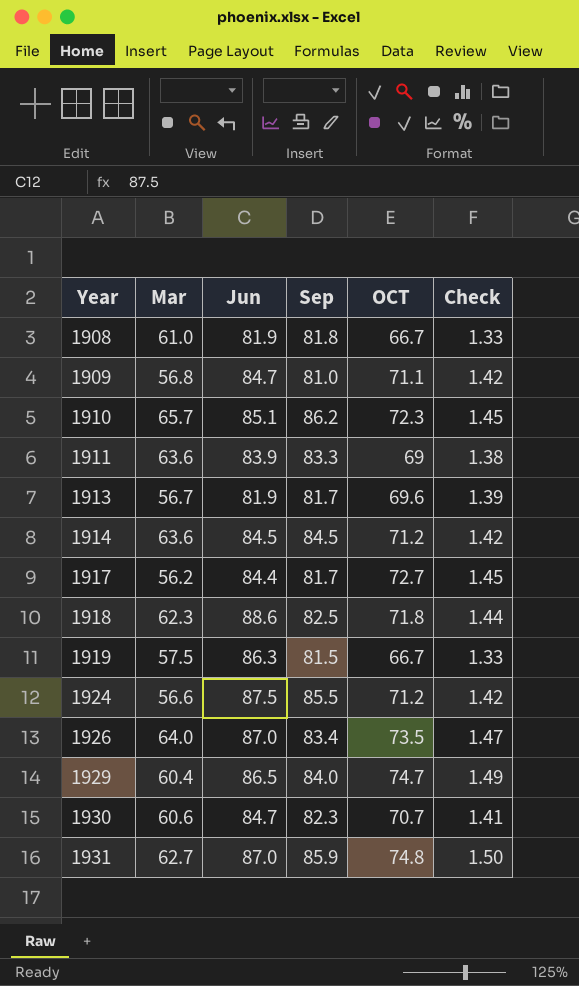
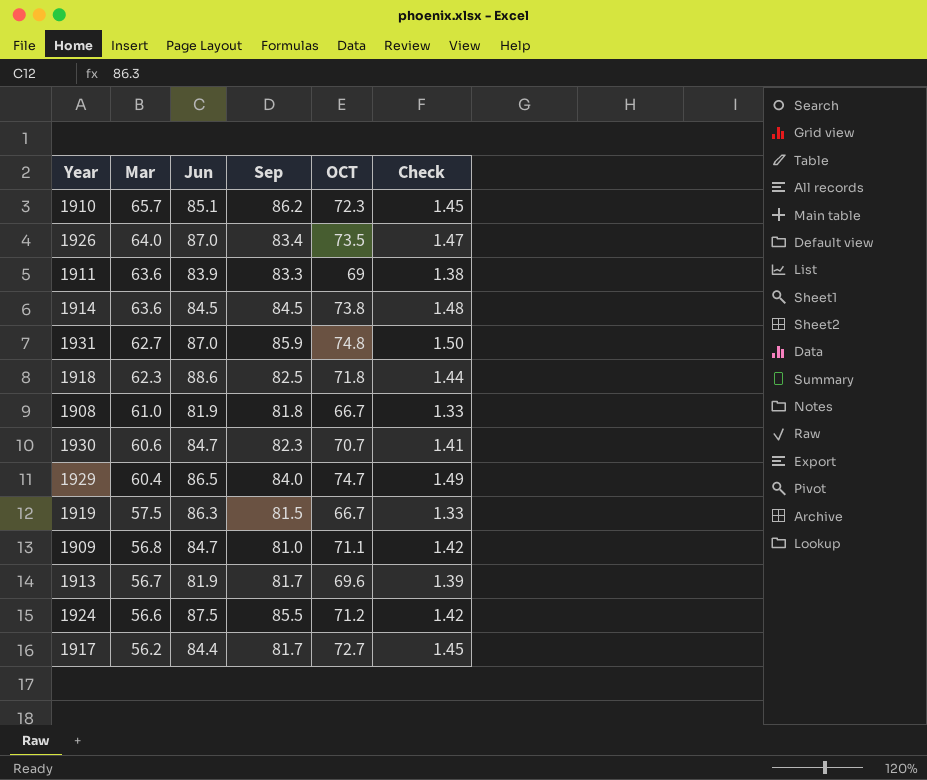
row order: Year ascending -> Mar descending
1914 | OCT: 71.2 -> 73.8
1914 | Check: 1.42 -> 1.48

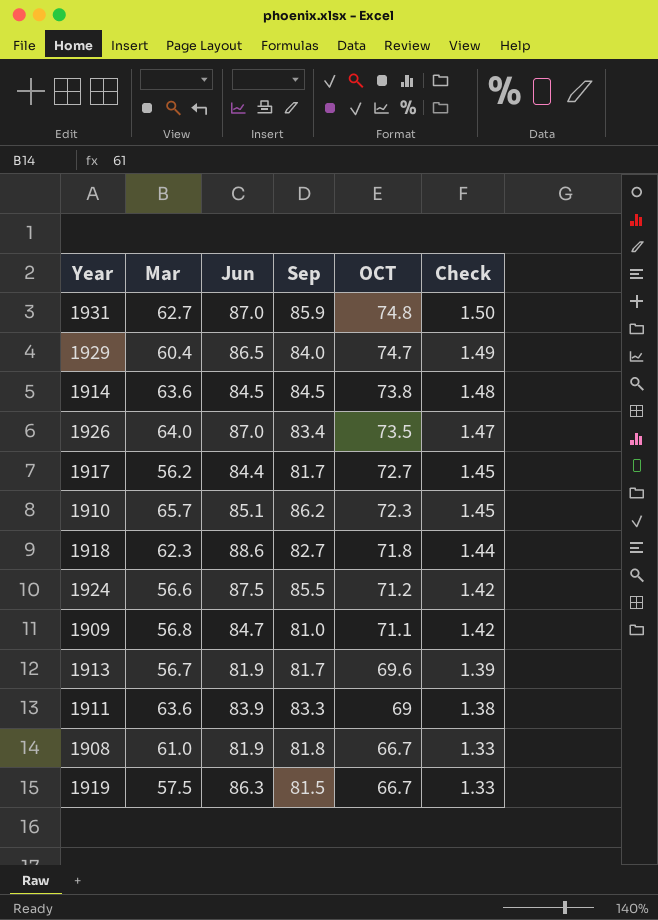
row order: Mar descending -> OCT descending
row 1930: 60.6 | 84.7 | 82.3 | 70.7 | 1.41 -> none
1918 | Sep: 82.5 -> 82.7

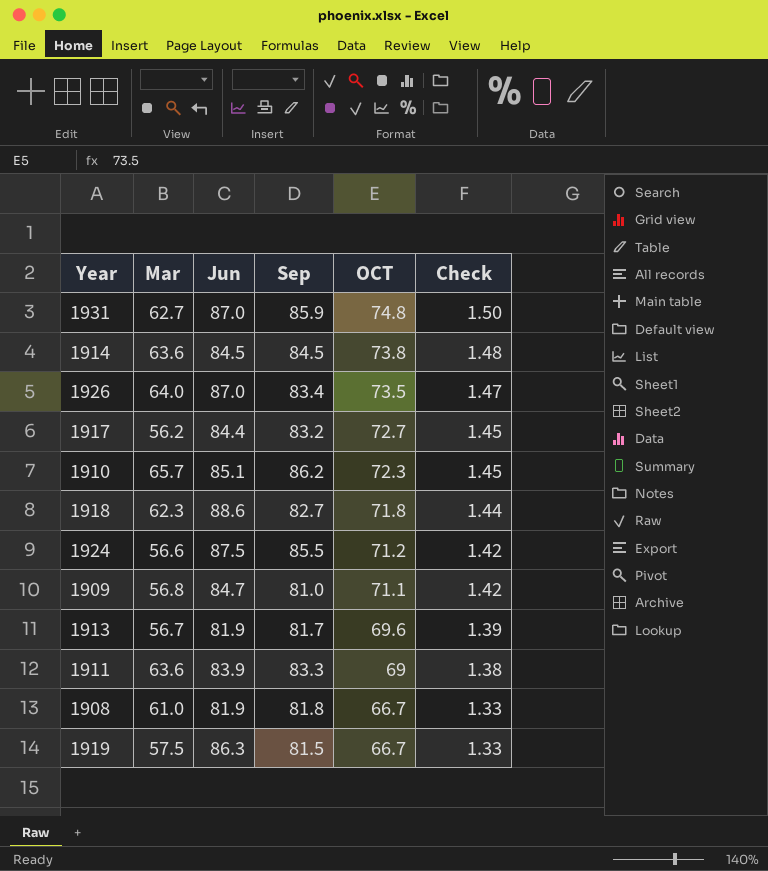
row 1929: 60.4 | 86.5 | 84.0 | 74.7 | 1.49 -> none
1917 | Sep: 81.7 -> 83.2

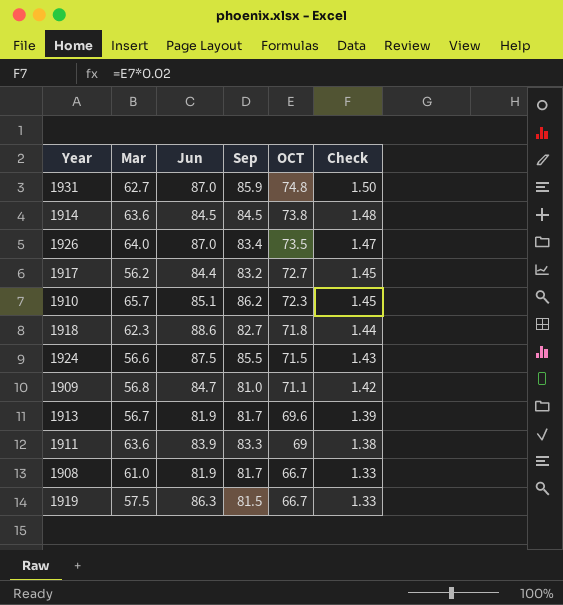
1924 | OCT: 71.2 -> 71.5
1924 | Check: 1.42 -> 1.43
1908 | Sep: 81.8 -> 81.7

